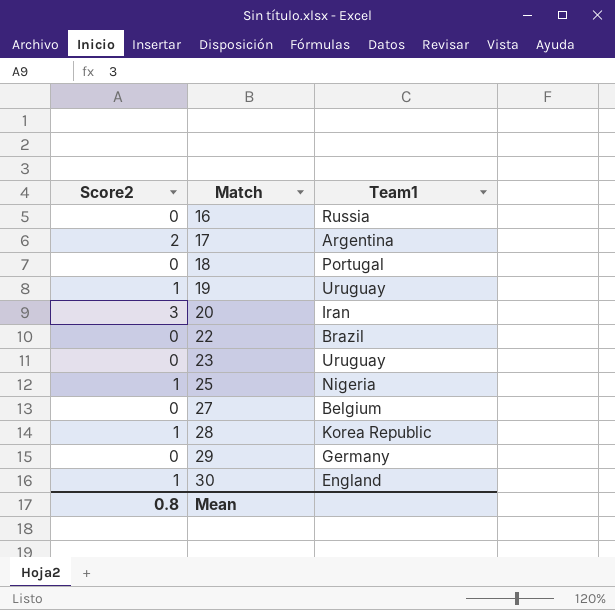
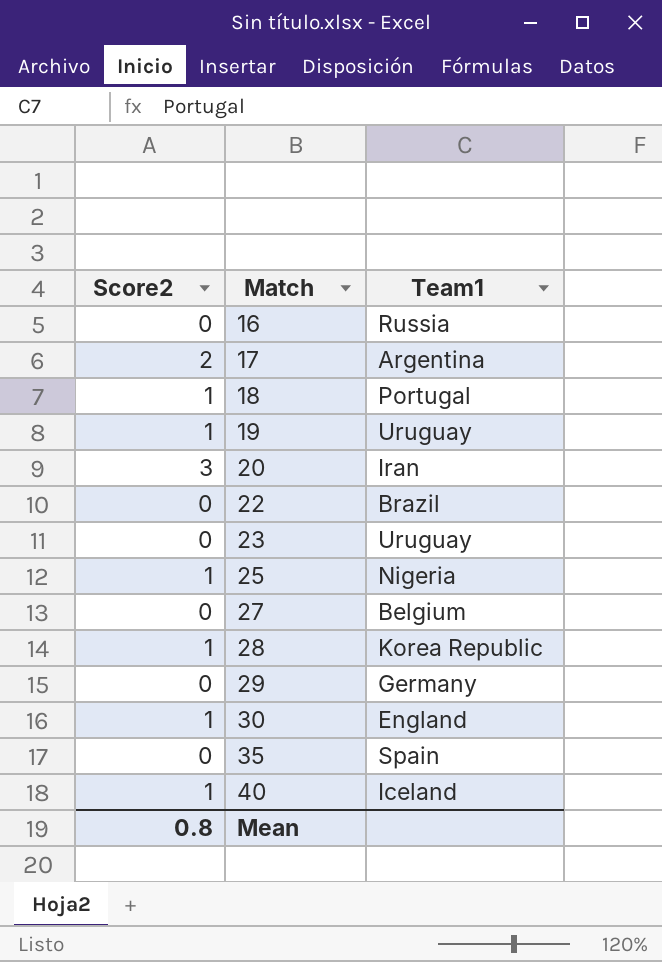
18 | Score2: 0 -> 1
row 35: none -> 0 | Spain
row 40: none -> 1 | Iceland

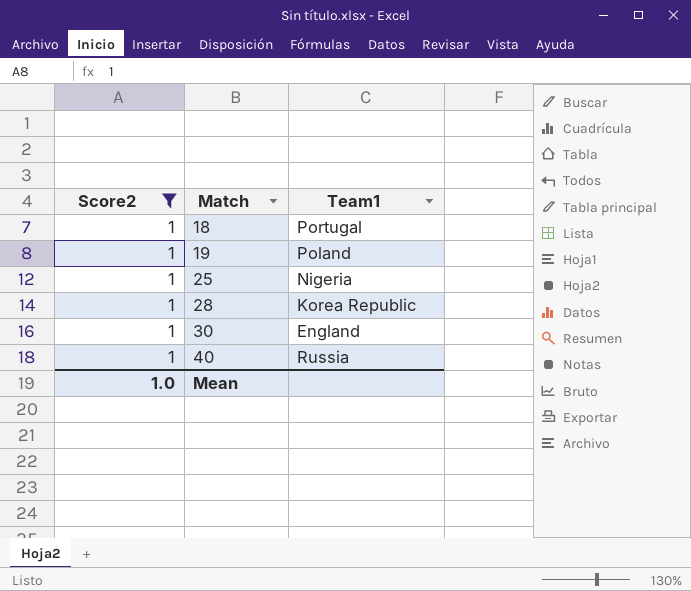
filter: none -> Score2 = 1
19 | Team1: Uruguay -> Poland
40 | Team1: Iceland -> Russia
Mean | Score2: 0.8 -> 1.0

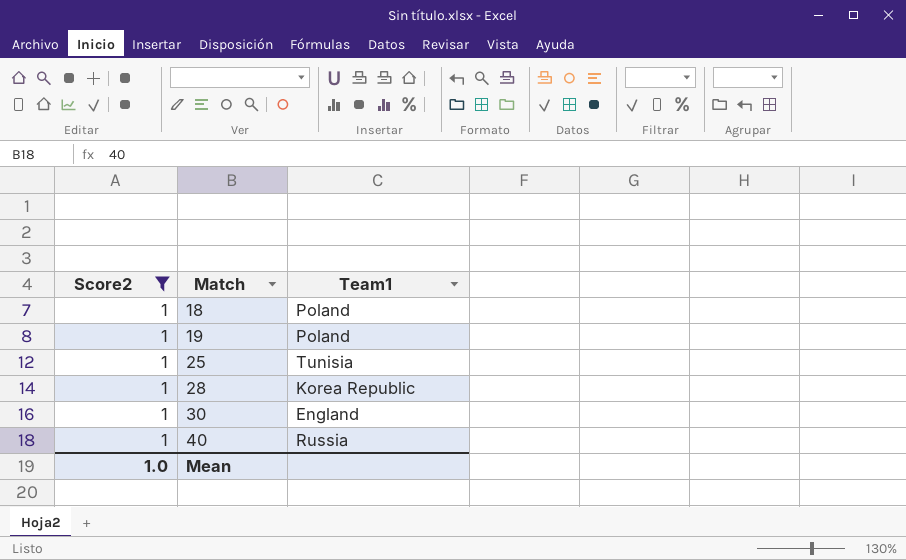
18 | Team1: Portugal -> Poland
25 | Team1: Nigeria -> Tunisia

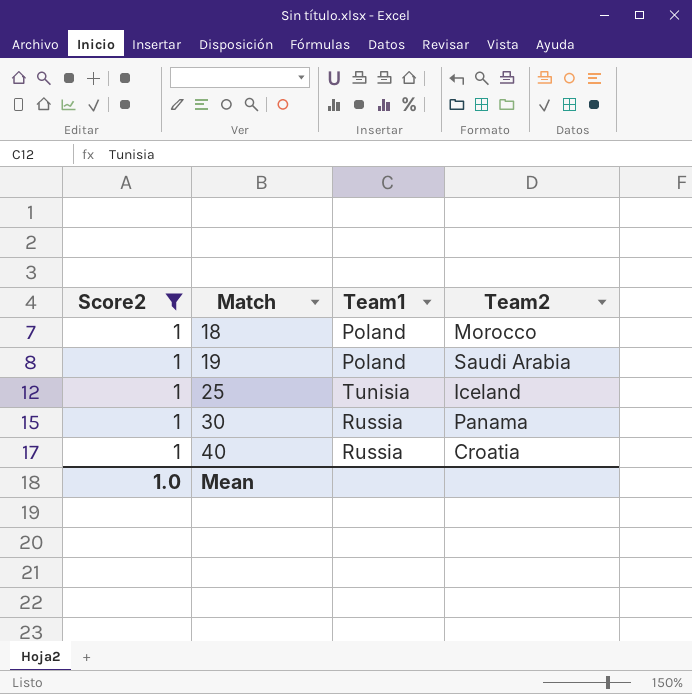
column Team2 | position: none -> 4
row 28: 1 | Korea Republic -> none
30 | Team1: England -> Russia

